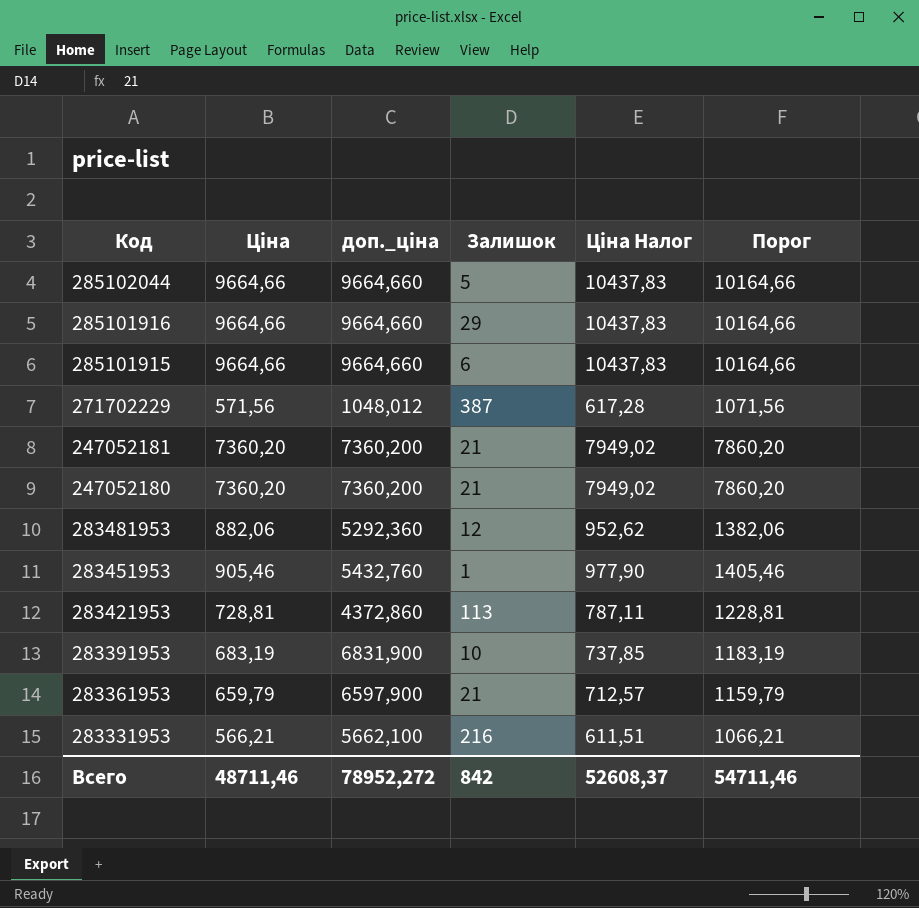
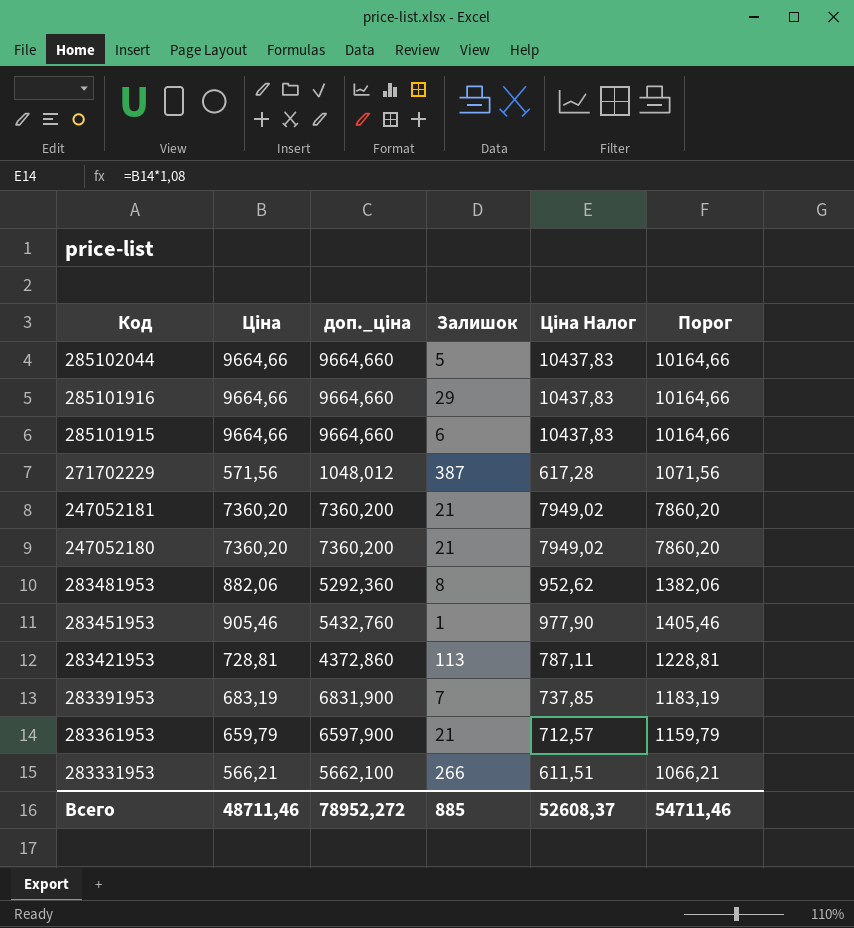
283481953 | Залишок: 12 -> 8
283391953 | Залишок: 10 -> 7
283331953 | Залишок: 216 -> 266
Всего | Залишок: 842 -> 885

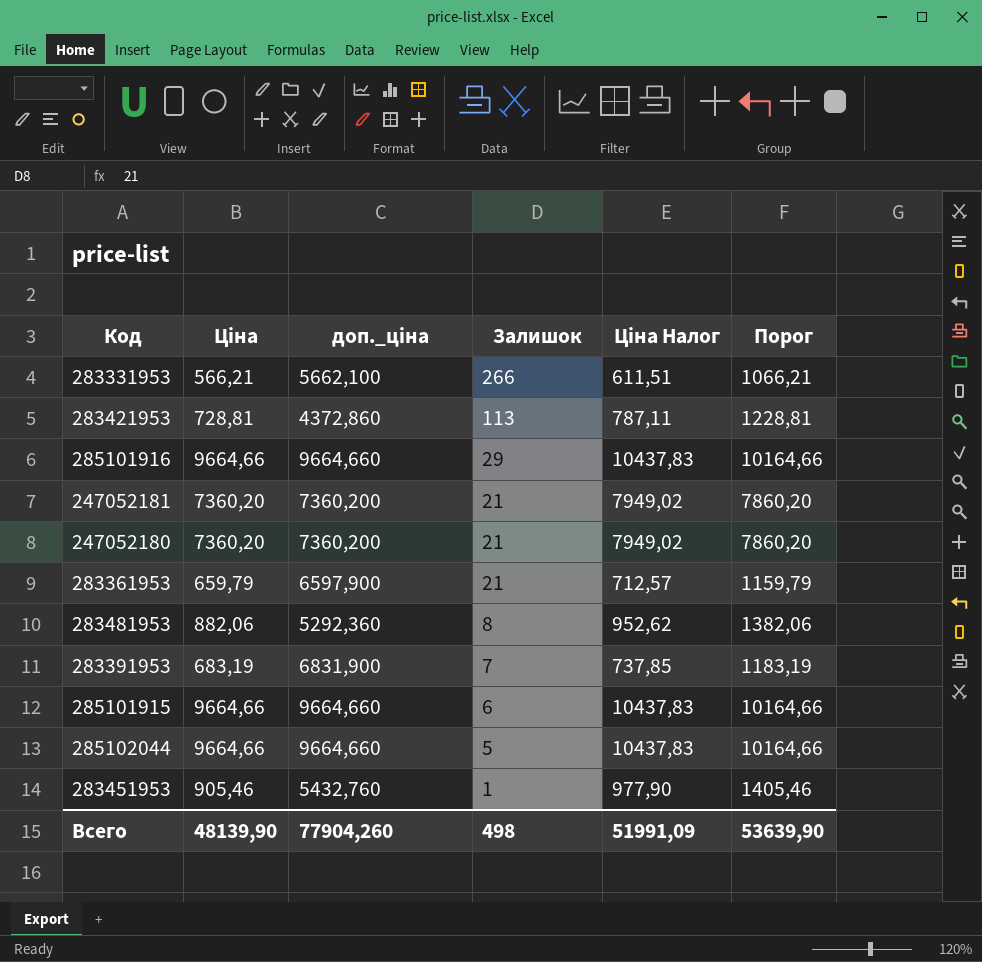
row order: none -> Залишок descending
row 271702229: 571,56 | 1048,012 | 387 | 617,28 | 1071,56 -> none
Всего | Ціна: 48711,46 -> 48139,90
Всего | доп._ціна: 78952,272 -> 77904,260
Всего | Залишок: 885 -> 498
Всего | Ціна Налог: 52608,37 -> 51991,09
Всего | Порог: 54711,46 -> 53639,90

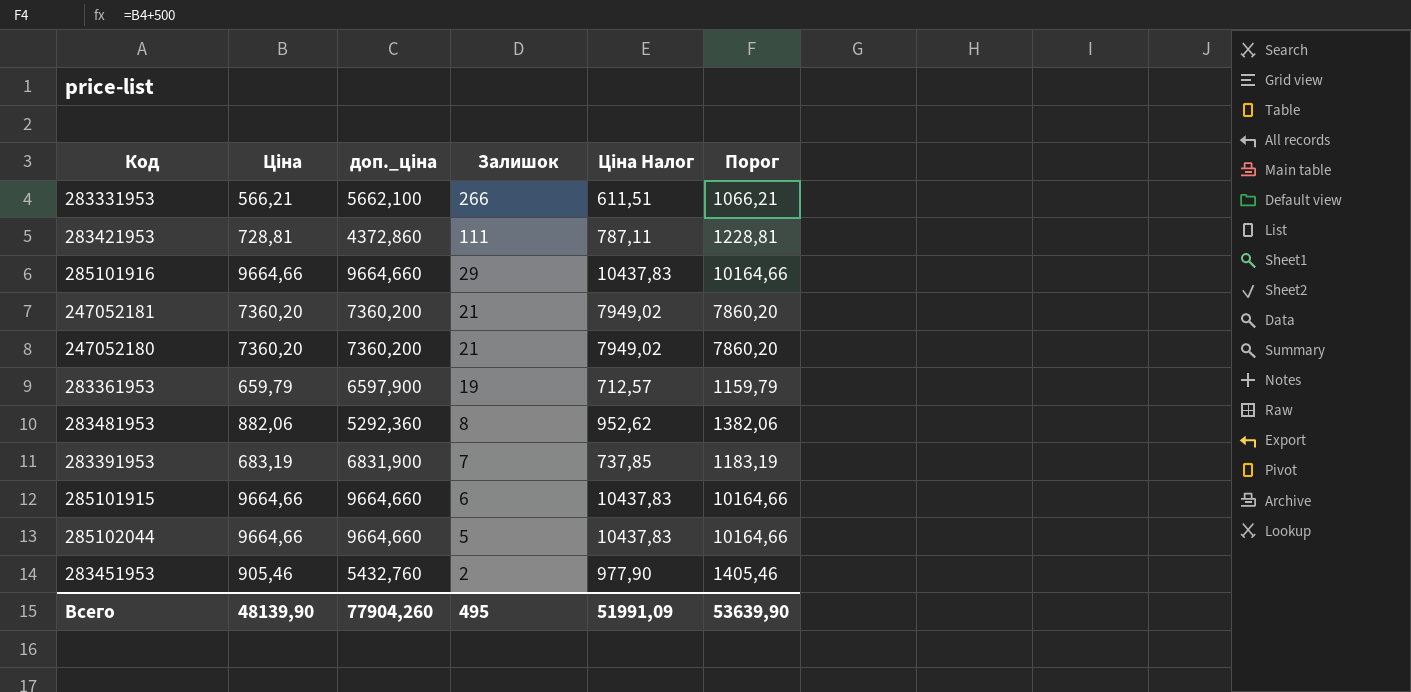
283421953 | Залишок: 113 -> 111
283361953 | Залишок: 21 -> 19
283451953 | Залишок: 1 -> 2
Всего | Залишок: 498 -> 495

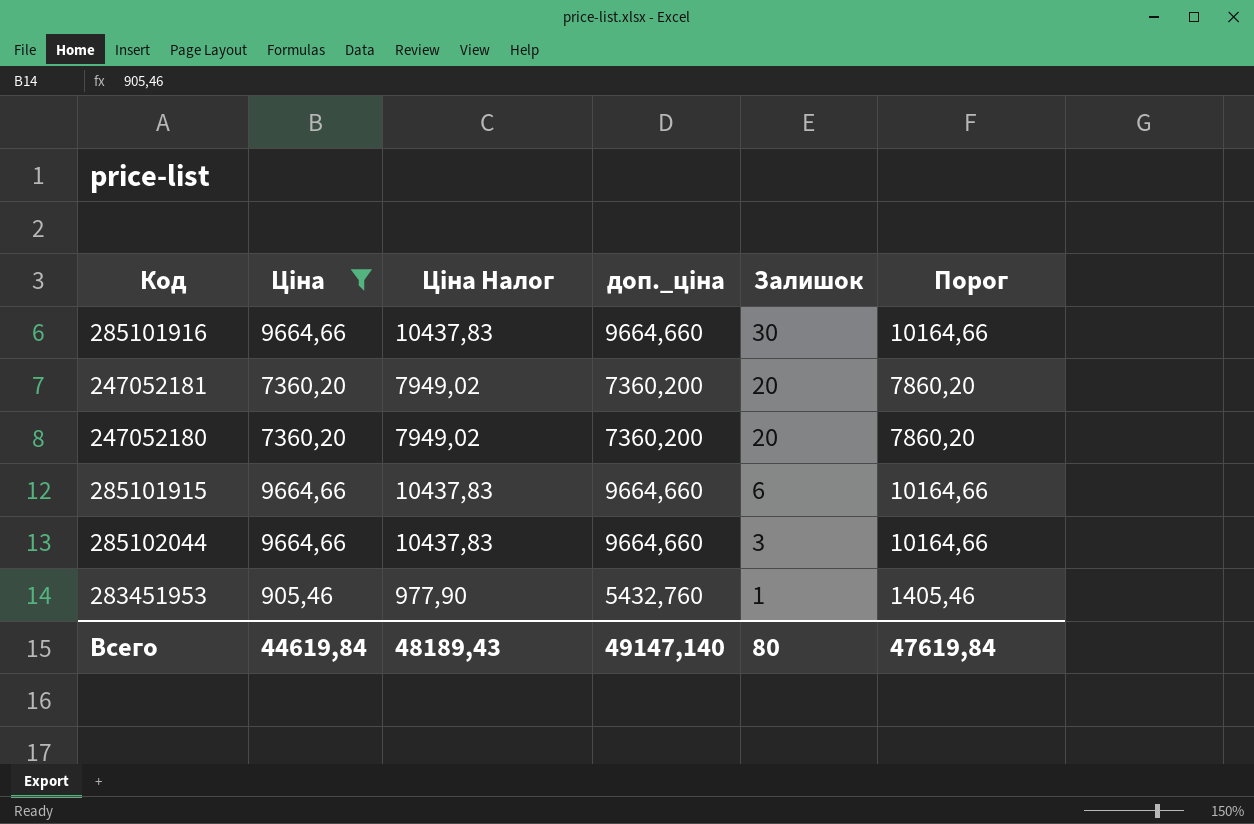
filter: none -> Ціна >= 905,46
column Ціна Налог | position: 5 -> 3
285101916 | Залишок: 29 -> 30
247052181 | Залишок: 21 -> 20
247052180 | Залишок: 21 -> 20
285102044 | Залишок: 5 -> 3
283451953 | Залишок: 2 -> 1
Всего | Ціна: 48139,90 -> 44619,84
Всего | Ціна Налог: 51991,09 -> 48189,43
Всего | доп._ціна: 77904,260 -> 49147,140
Всего | Залишок: 495 -> 80
Всего | Порог: 53639,90 -> 47619,84

